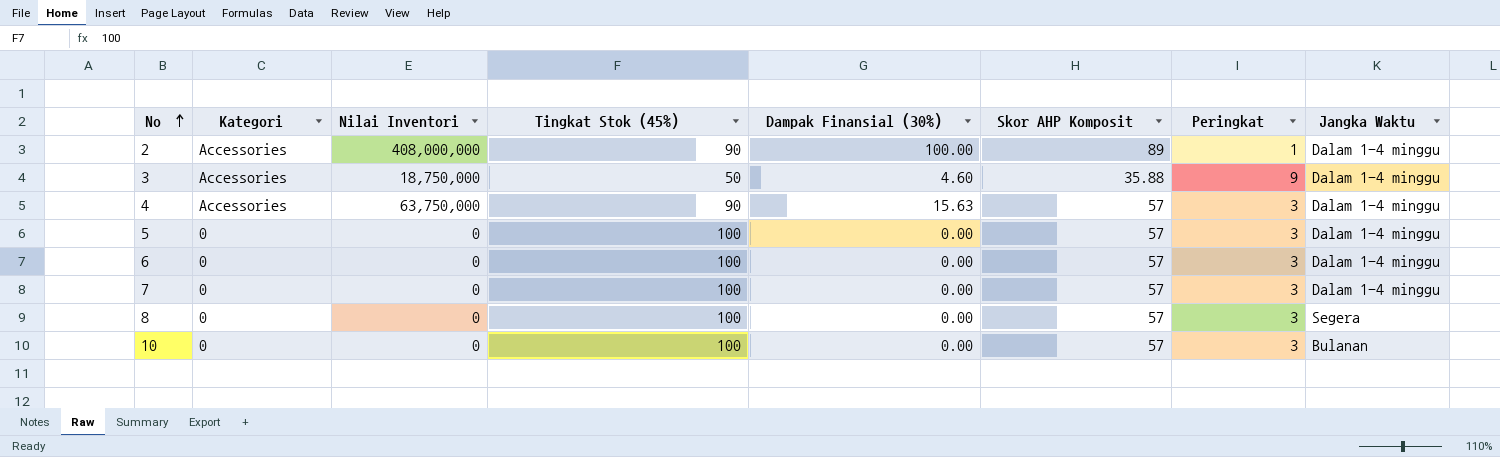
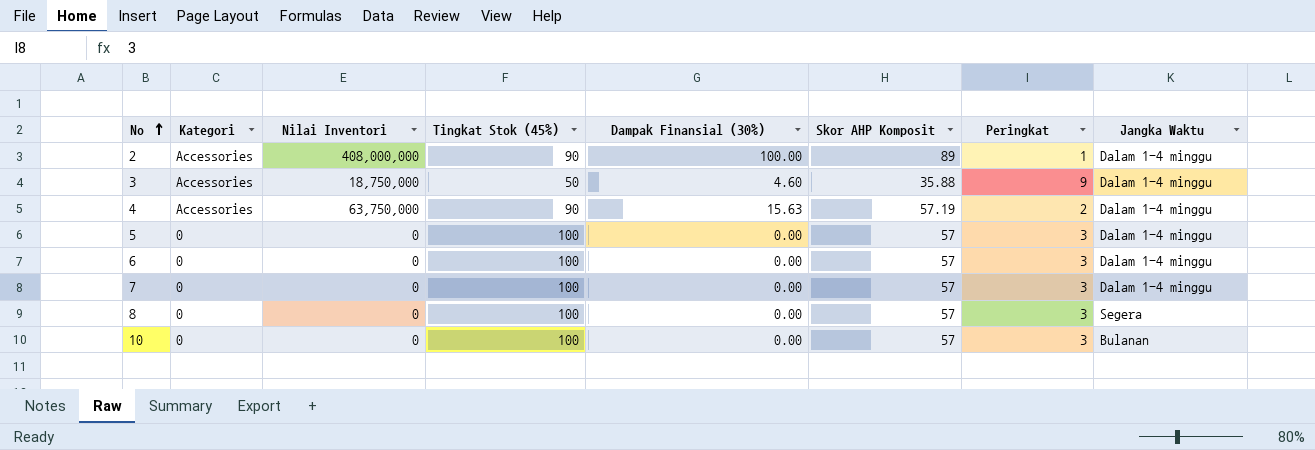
4 | Skor AHP Komposit: 57 -> 57.19
4 | Peringkat: 3 -> 2

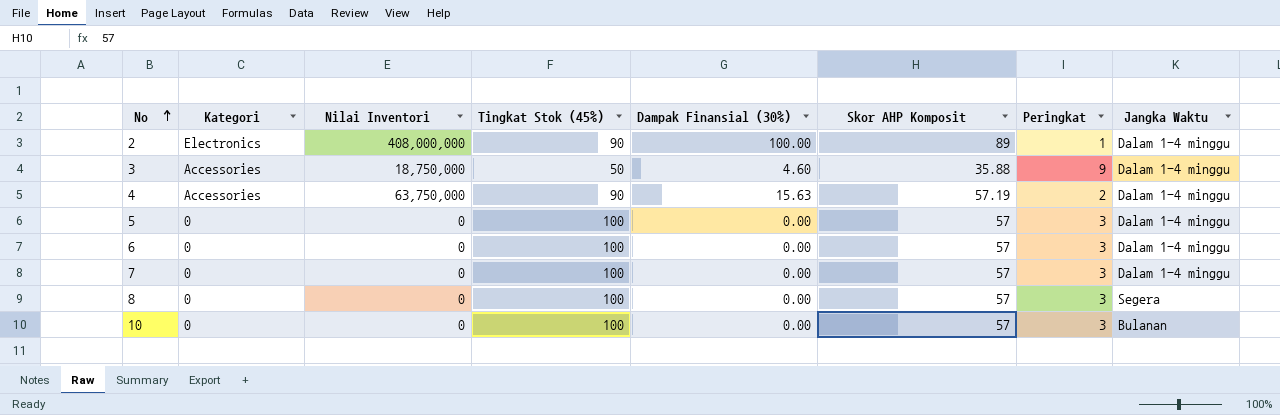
2 | Kategori: Accessories -> Electronics

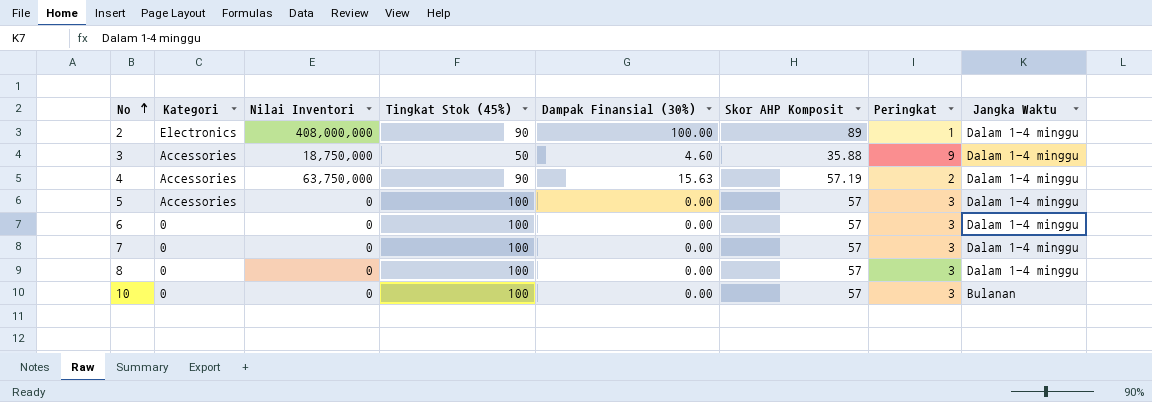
5 | Kategori: 0 -> Accessories
8 | Jangka Waktu: Segera -> Dalam 1-4 minggu

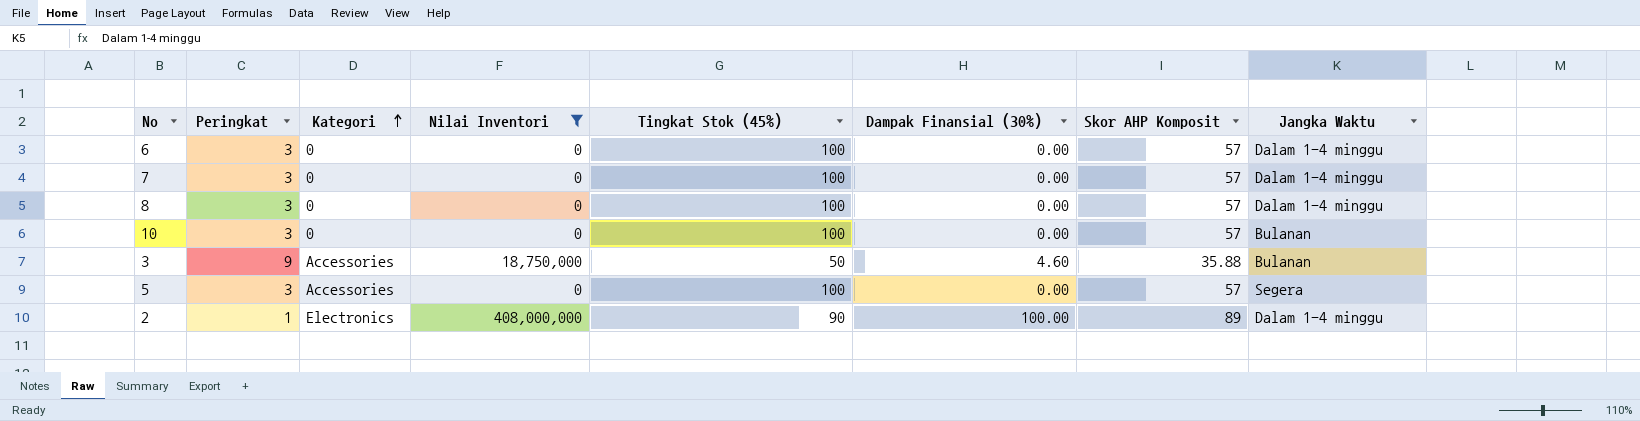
filter: none -> Nilai Inventori != 63,750,000
row order: No ascending -> Kategori ascending
column Peringkat | position: 7 -> 2
3 | Jangka Waktu: Dalam 1-4 minggu -> Bulanan
5 | Jangka Waktu: Dalam 1-4 minggu -> Segera

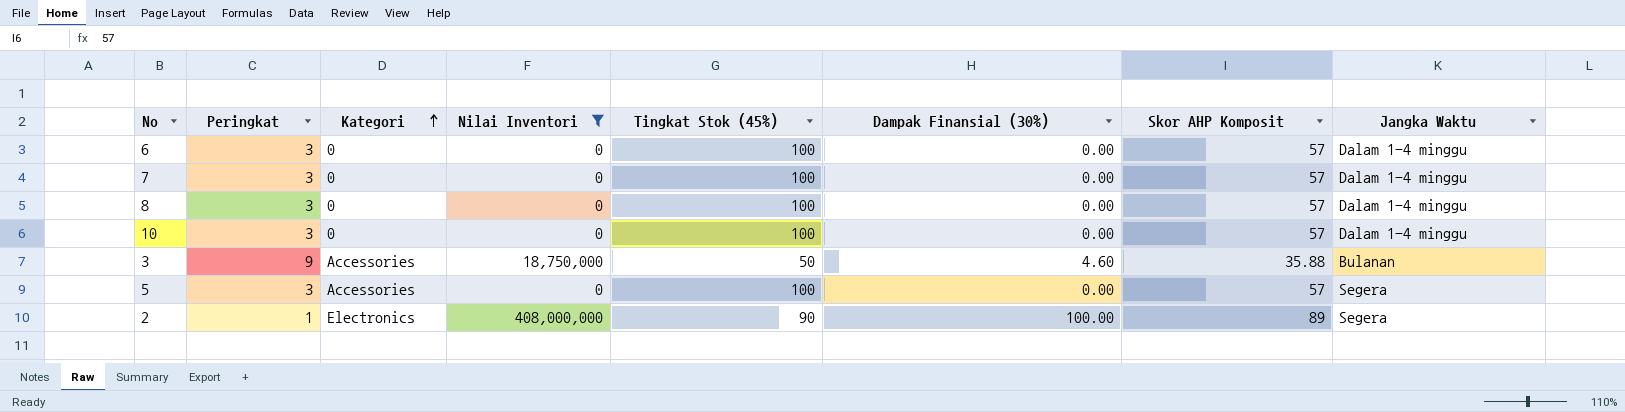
10 | Jangka Waktu: Bulanan -> Dalam 1-4 minggu
2 | Jangka Waktu: Dalam 1-4 minggu -> Segera

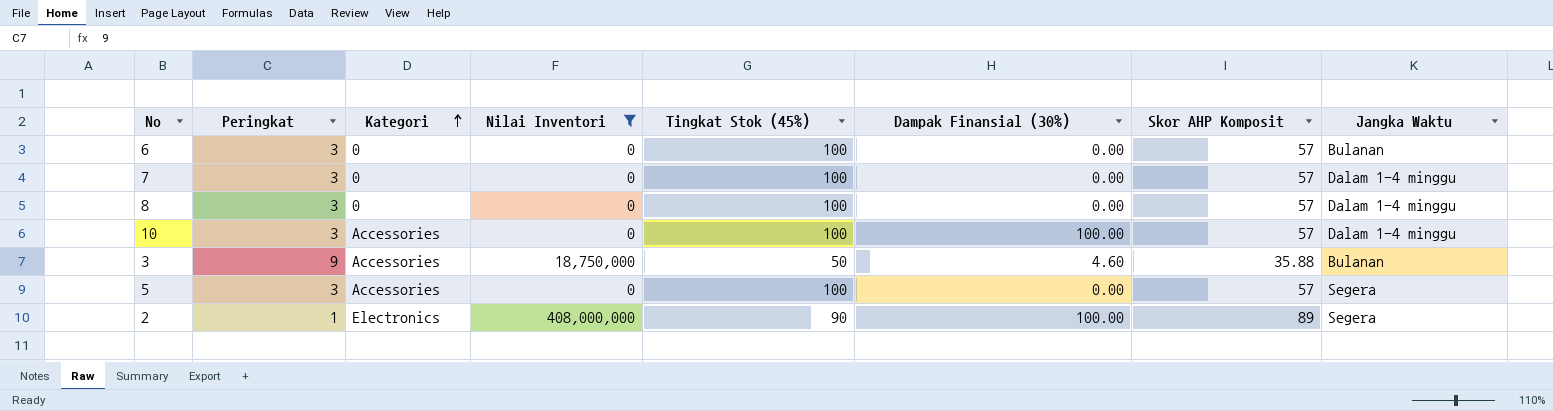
6 | Jangka Waktu: Dalam 1-4 minggu -> Bulanan
10 | Kategori: 0 -> Accessories
10 | Dampak Finansial (30%): 0.00 -> 100.00

